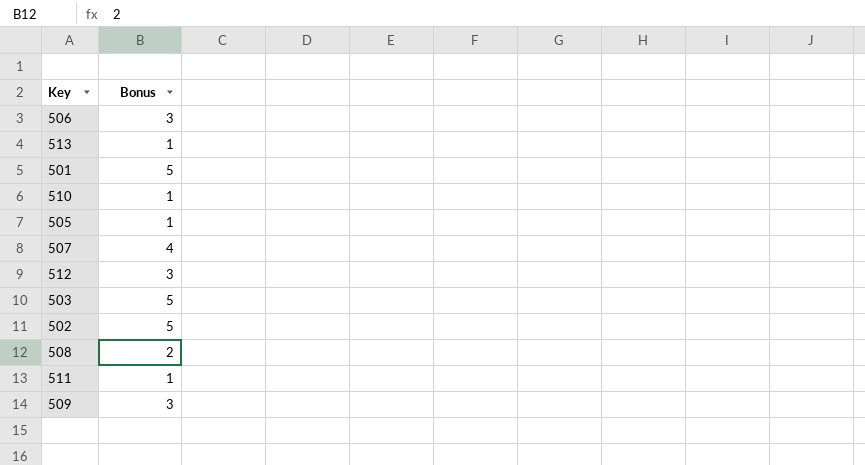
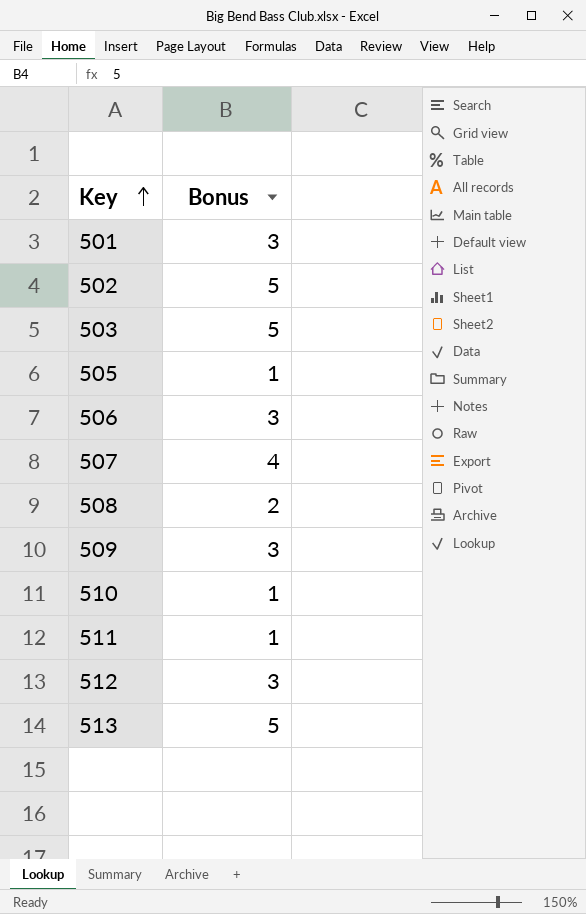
row order: none -> Key ascending
501 | Bonus: 5 -> 3
513 | Bonus: 1 -> 5

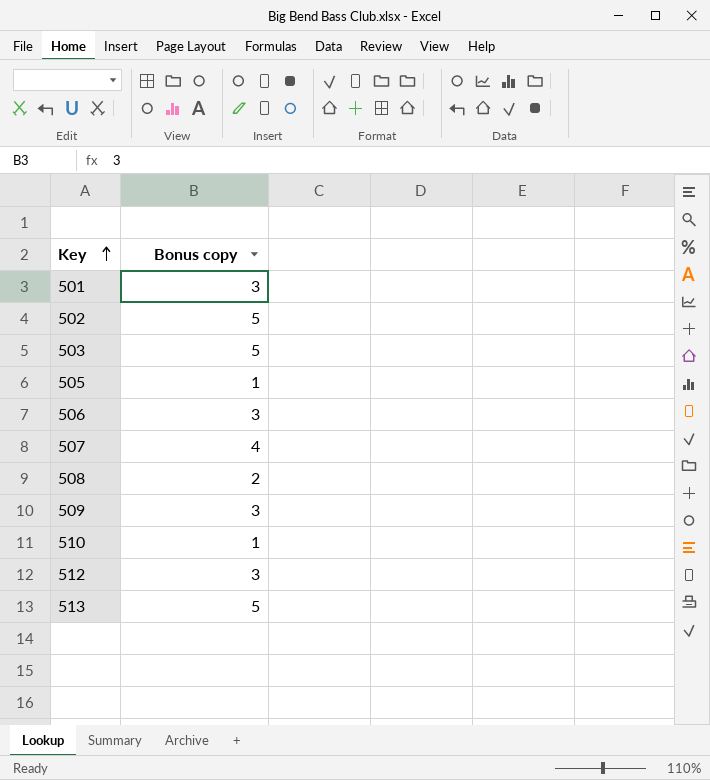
column name: Bonus -> Bonus copy
row 511: 1 -> none

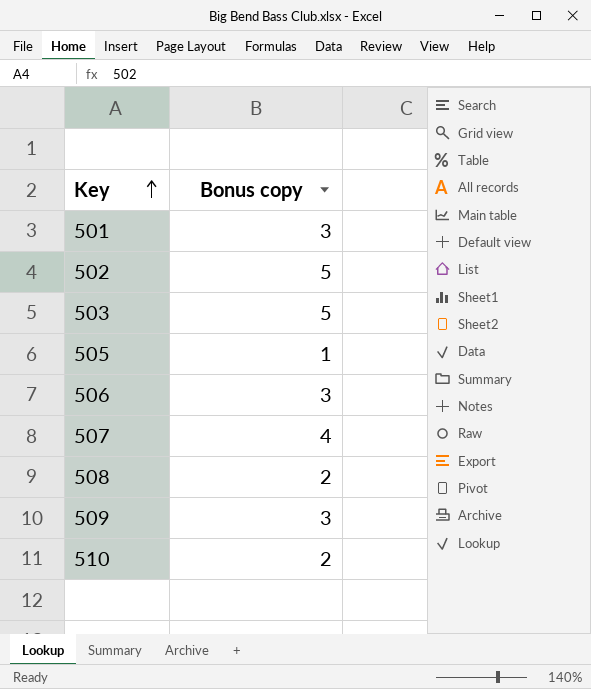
row 512: 3 -> none
row 513: 5 -> none
510 | Bonus copy: 1 -> 2

